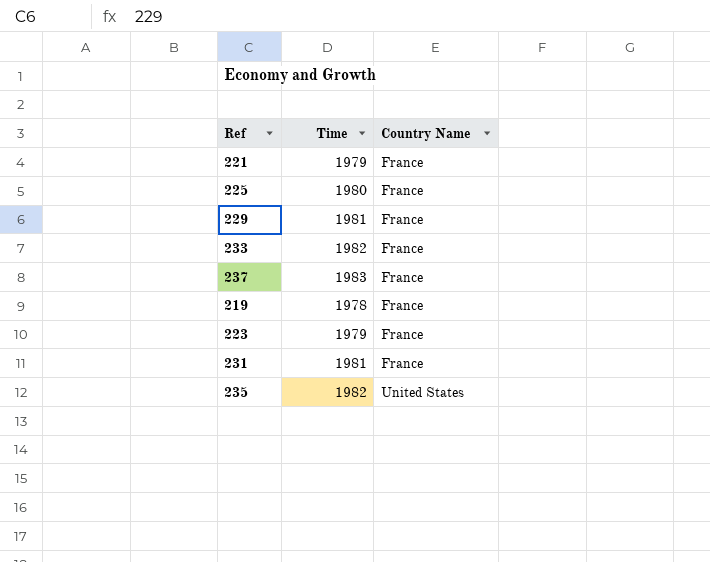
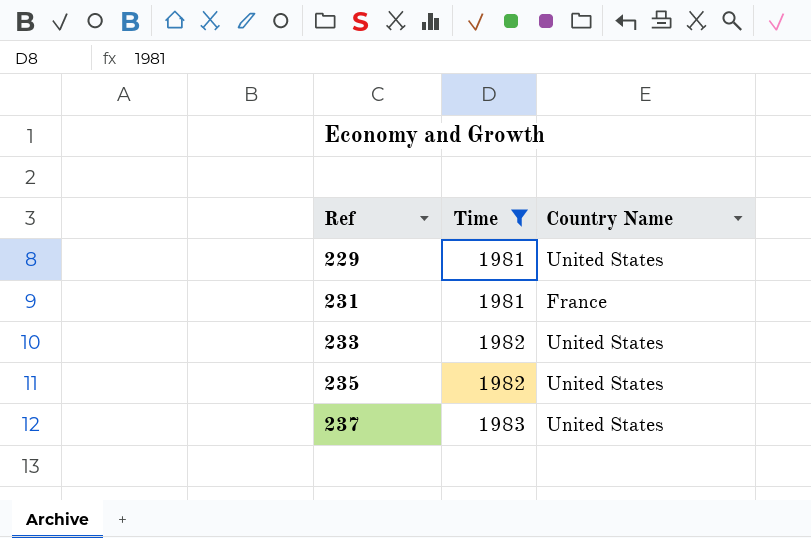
filter: none -> Time >= 1981
row order: Country Name ascending -> Ref ascending
229 | Country Name: France -> United States
233 | Country Name: France -> United States
237 | Country Name: France -> United States

